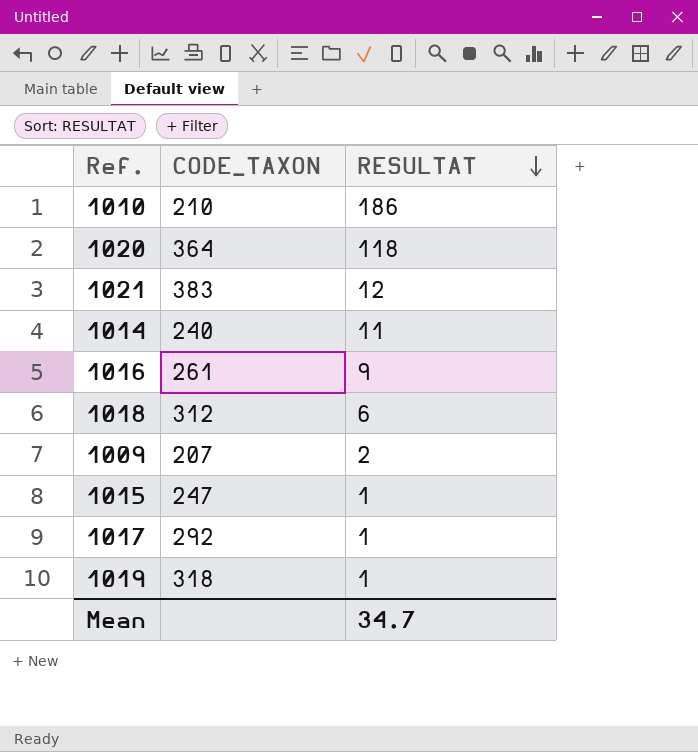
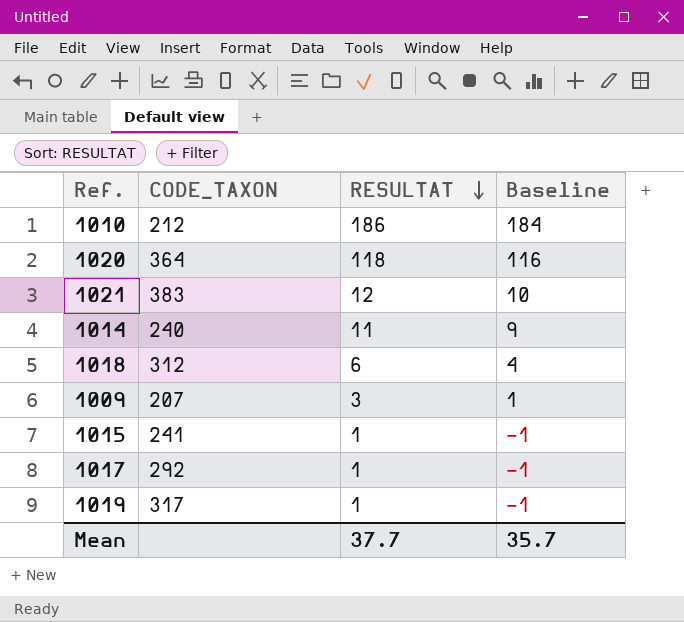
column Baseline | formula: none -> [RESULTAT] - 2
row 1016: 261 | 9 -> none
1010 | CODE_TAXON: 210 -> 212
1009 | RESULTAT: 2 -> 3
1015 | CODE_TAXON: 247 -> 241
1019 | CODE_TAXON: 318 -> 317
Mean | RESULTAT: 34.7 -> 37.7

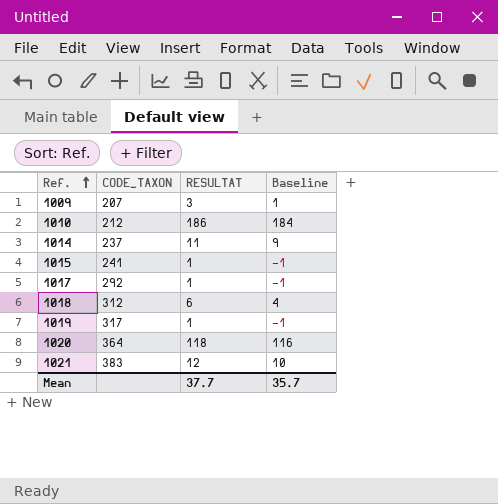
row order: RESULTAT descending -> Ref. ascending
1014 | CODE_TAXON: 240 -> 237

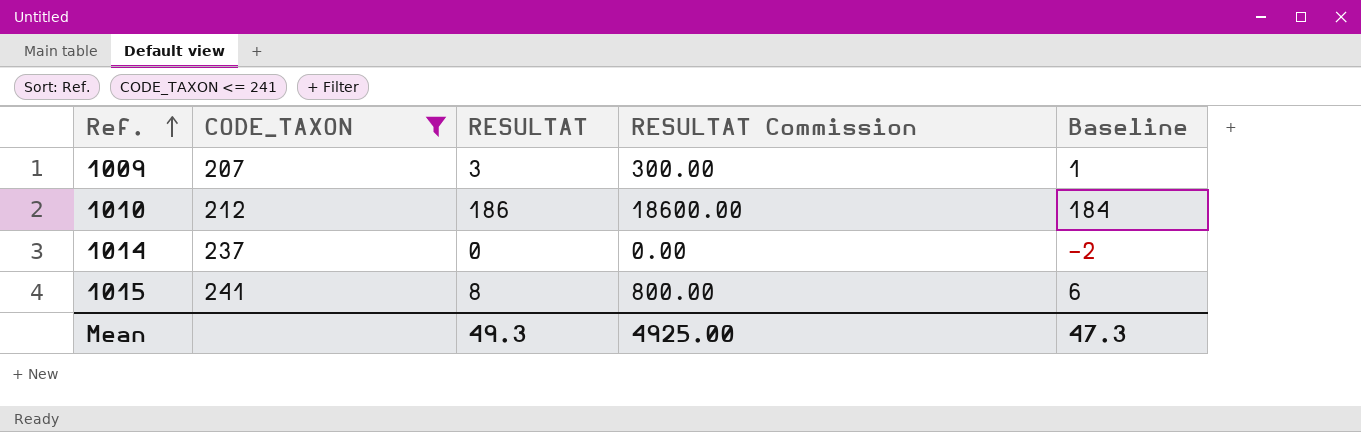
filter: none -> CODE_TAXON <= 241
column RESULTAT Commission | formula: none -> [RESULTAT] * 100
1014 | RESULTAT: 11 -> 0
1014 | Baseline: 9 -> -2
1015 | RESULTAT: 1 -> 8
1015 | Baseline: -1 -> 6
Mean | RESULTAT: 37.7 -> 49.3
Mean | Baseline: 35.7 -> 47.3

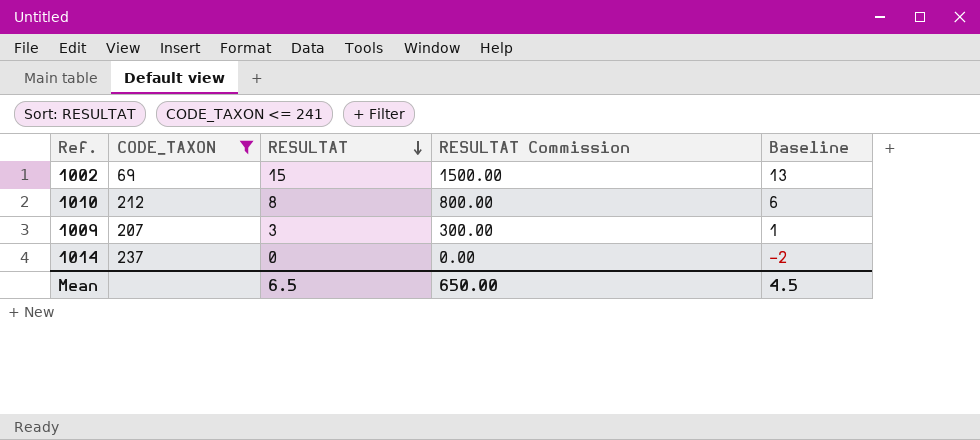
row order: Ref. ascending -> RESULTAT descending
row 1015: 241 | 8 | 800.00 | 6 -> none
row 1002: none -> 69 | 15 | 1500.00 | 13
1010 | RESULTAT: 186 -> 8
1010 | RESULTAT Commission: 18600.00 -> 800.00
1010 | Baseline: 184 -> 6
Mean | RESULTAT: 49.3 -> 6.5
Mean | RESULTAT Commission: 4925.00 -> 650.00
Mean | Baseline: 47.3 -> 4.5

